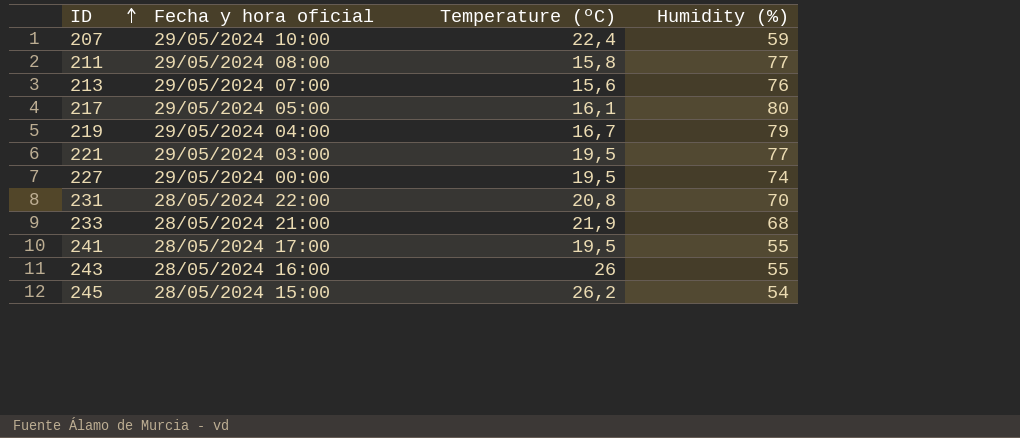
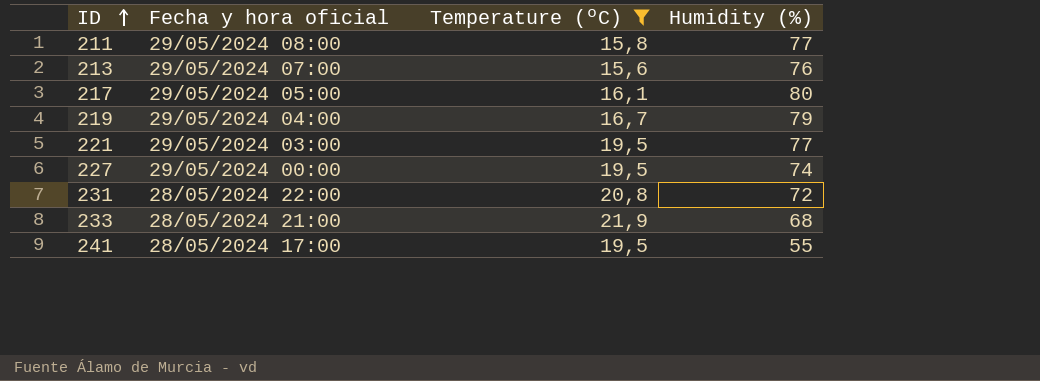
filter: none -> Temperature (ºC) <= 21,9
231 | Humidity (%): 70 -> 72

